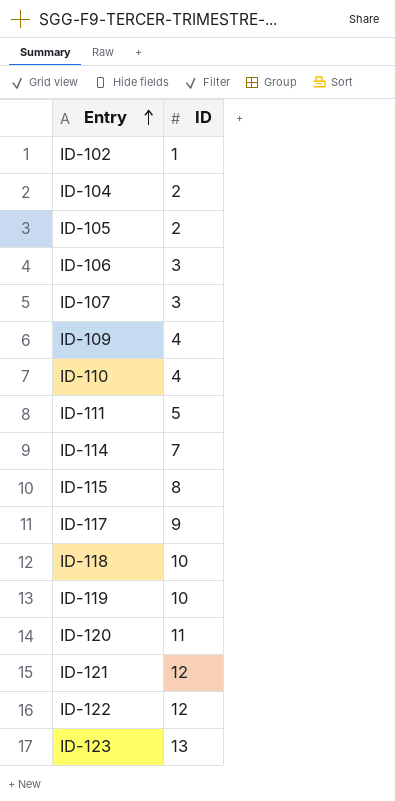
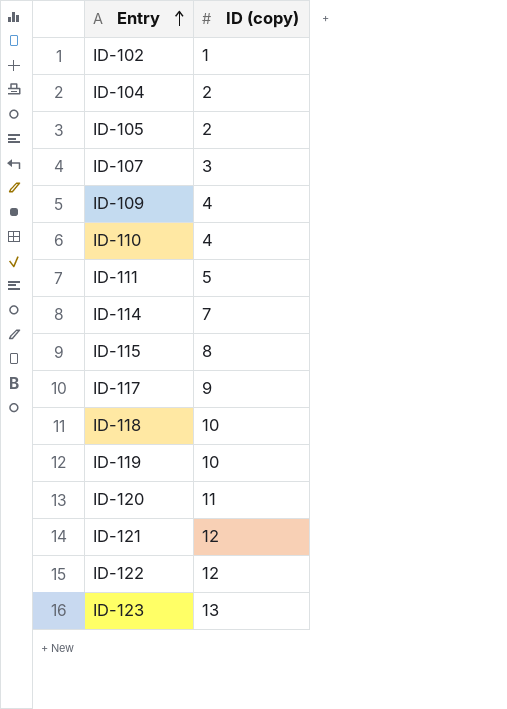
column name: ID -> ID (copy)
row ID-106: 3 -> none

